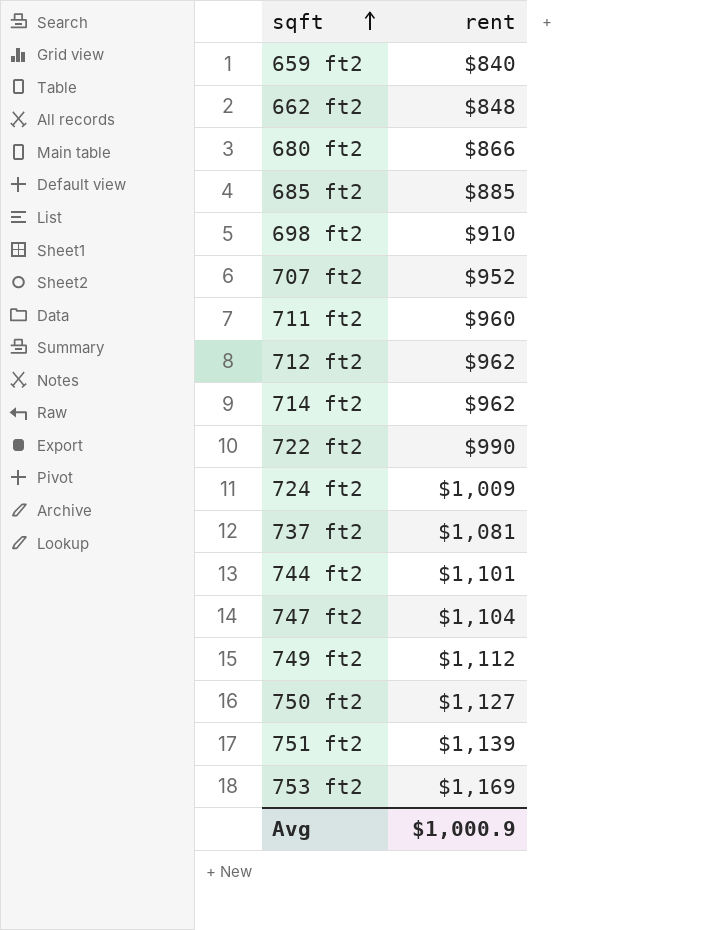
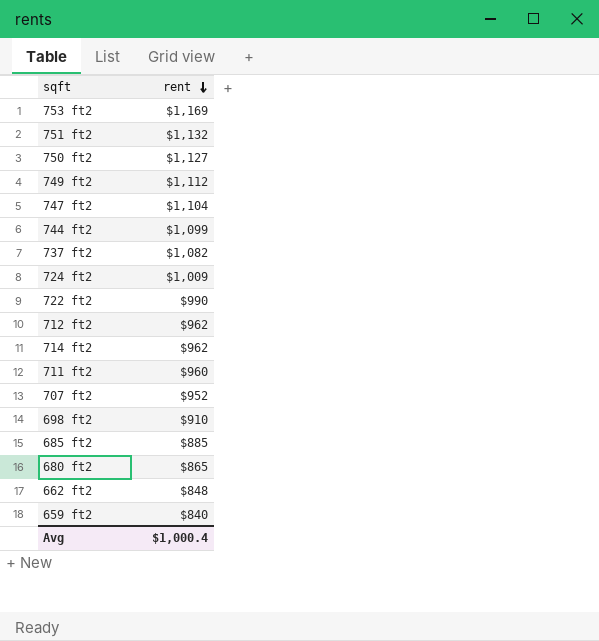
row order: sqft ascending -> rent descending
751 ft2 | rent: $1,139 -> $1,132
744 ft2 | rent: $1,101 -> $1,099
737 ft2 | rent: $1,081 -> $1,082
680 ft2 | rent: $866 -> $865
Avg | rent: $1,000.9 -> $1,000.4

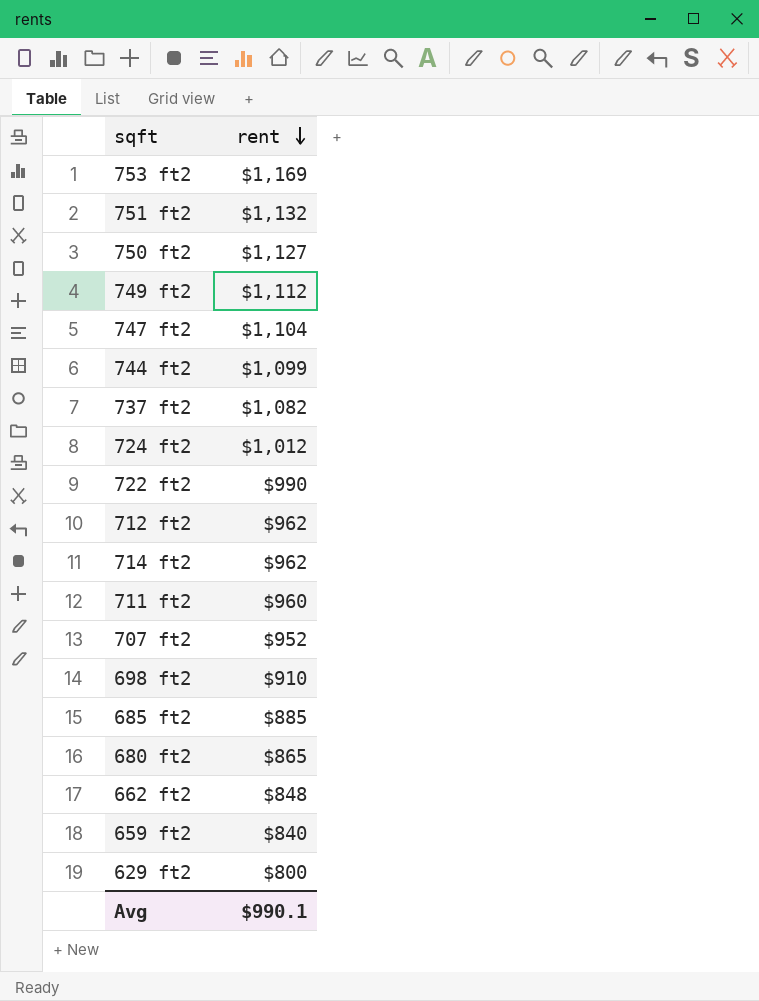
724 ft2 | rent: $1,009 -> $1,012
row 629 ft2: none -> $800
Avg | rent: $1,000.4 -> $990.1

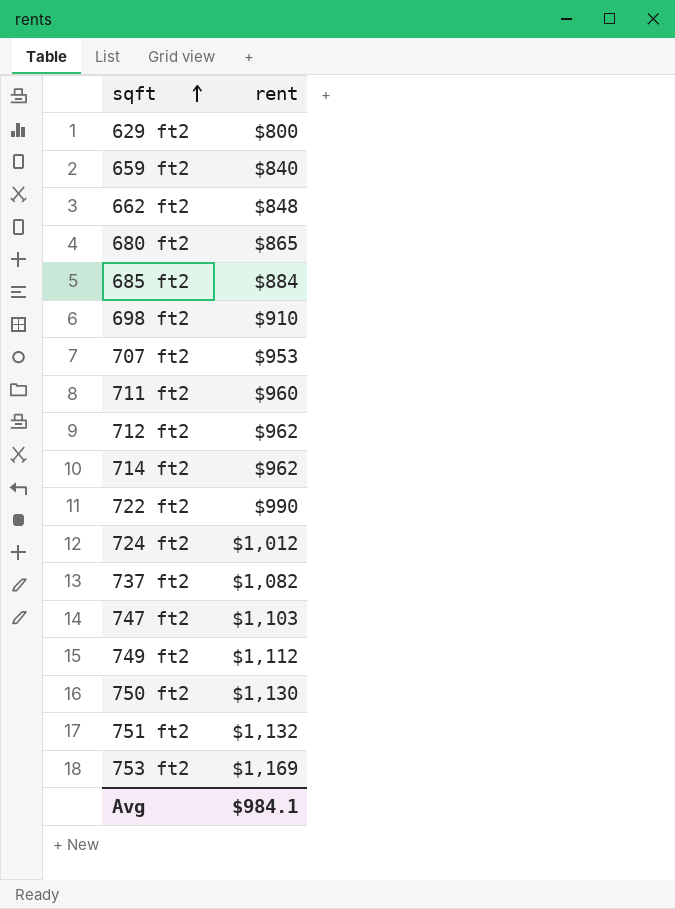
row order: rent descending -> sqft ascending
row 744 ft2: $1,099 -> none
685 ft2 | rent: $885 -> $884
707 ft2 | rent: $952 -> $953
747 ft2 | rent: $1,104 -> $1,103
750 ft2 | rent: $1,127 -> $1,130
Avg | rent: $990.1 -> $984.1

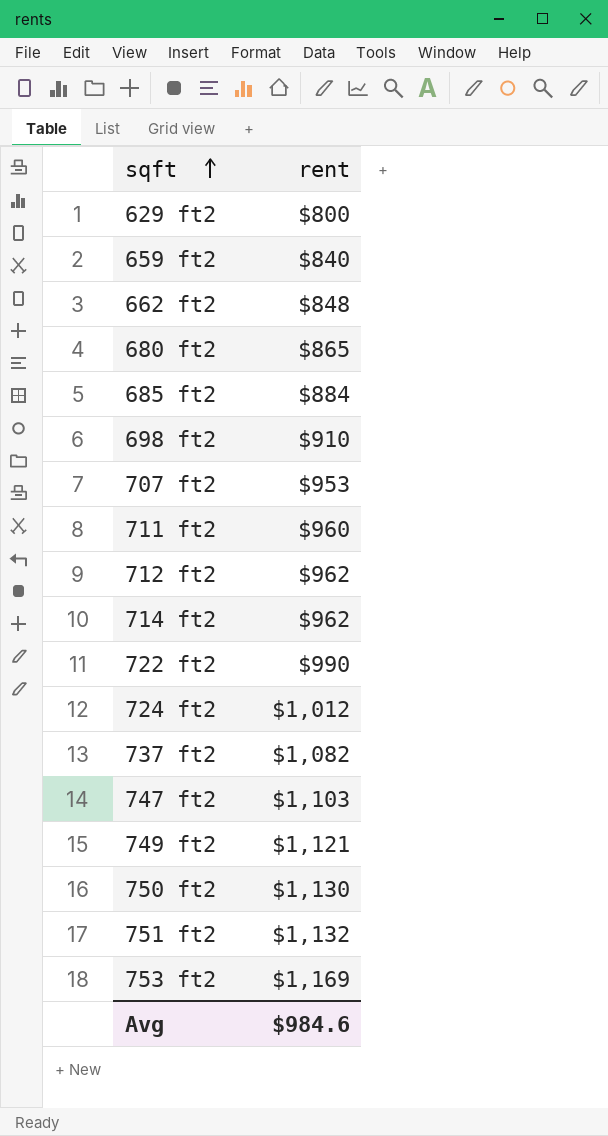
749 ft2 | rent: $1,112 -> $1,121
Avg | rent: $984.1 -> $984.6

